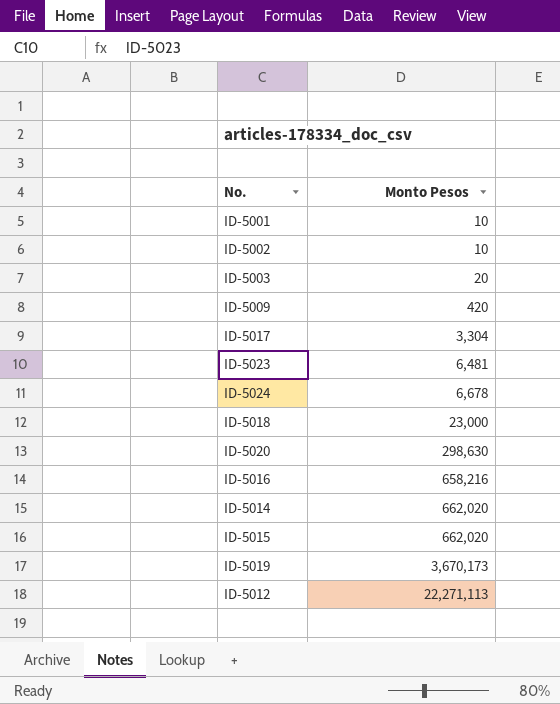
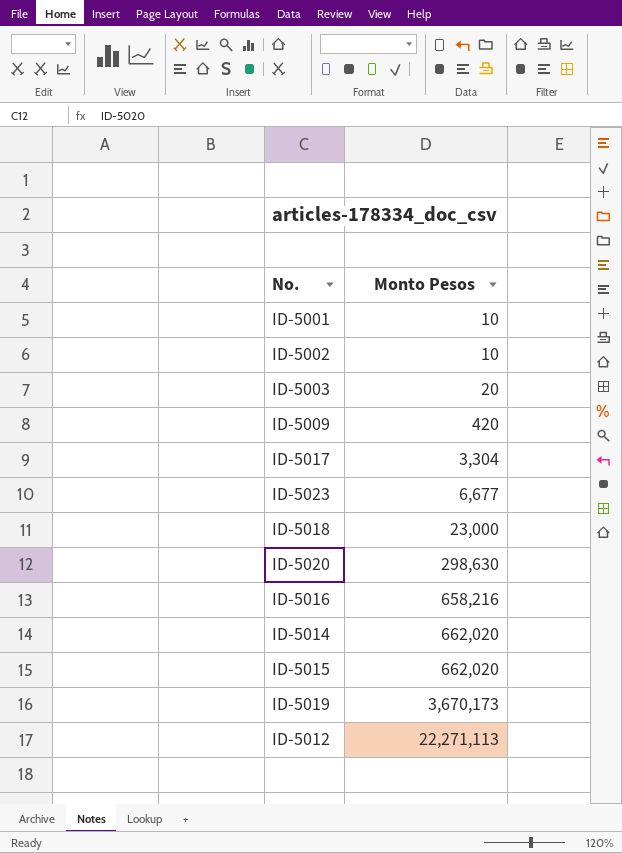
row ID-5024: 6,678 -> none
ID-5023 | Monto Pesos: 6,481 -> 6,677

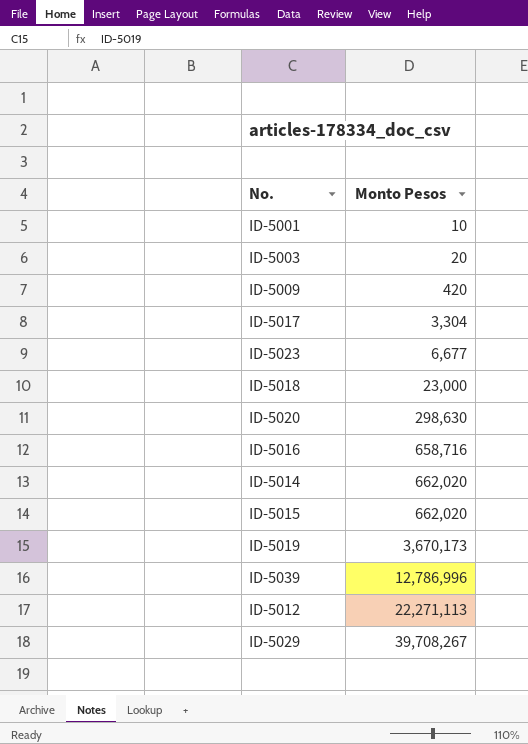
row ID-5002: 10 -> none
ID-5016 | Monto Pesos: 658,216 -> 658,716
row ID-5039: none -> 12,786,996
row ID-5029: none -> 39,708,267

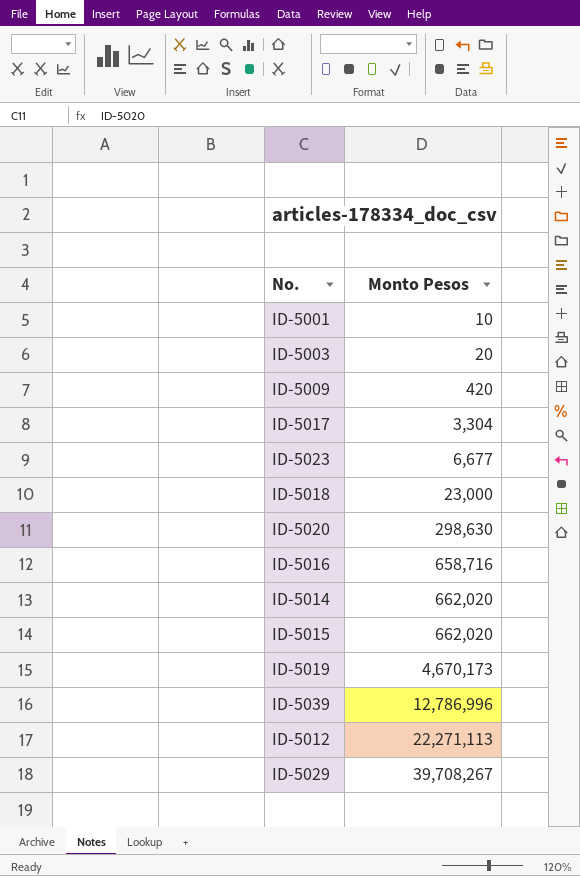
ID-5019 | Monto Pesos: 3,670,173 -> 4,670,173

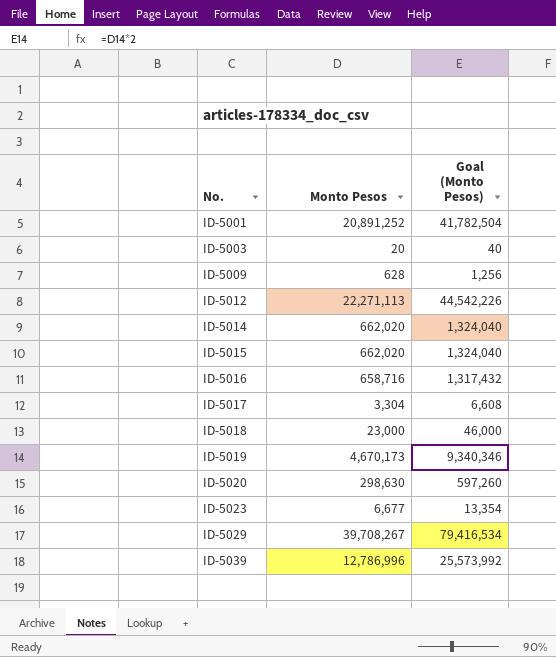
row order: Monto Pesos ascending -> No. ascending
column Goal (Monto Pesos) | formula: none -> [Monto Pesos] * 2
ID-5001 | Monto Pesos: 10 -> 20,891,252
ID-5009 | Monto Pesos: 420 -> 628

